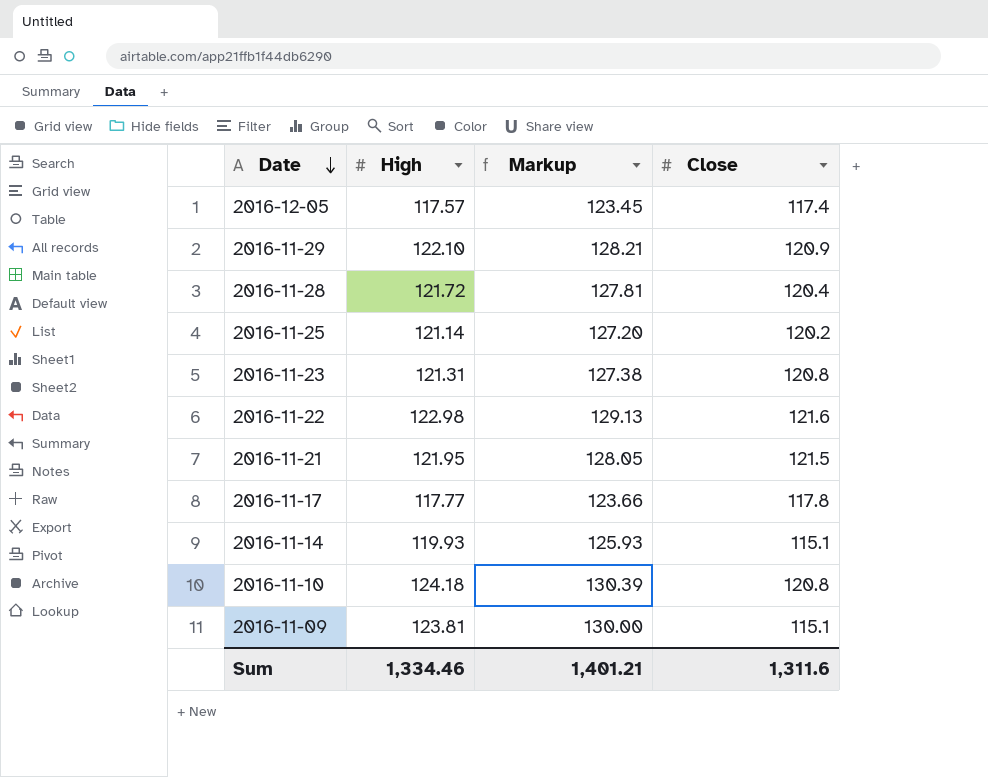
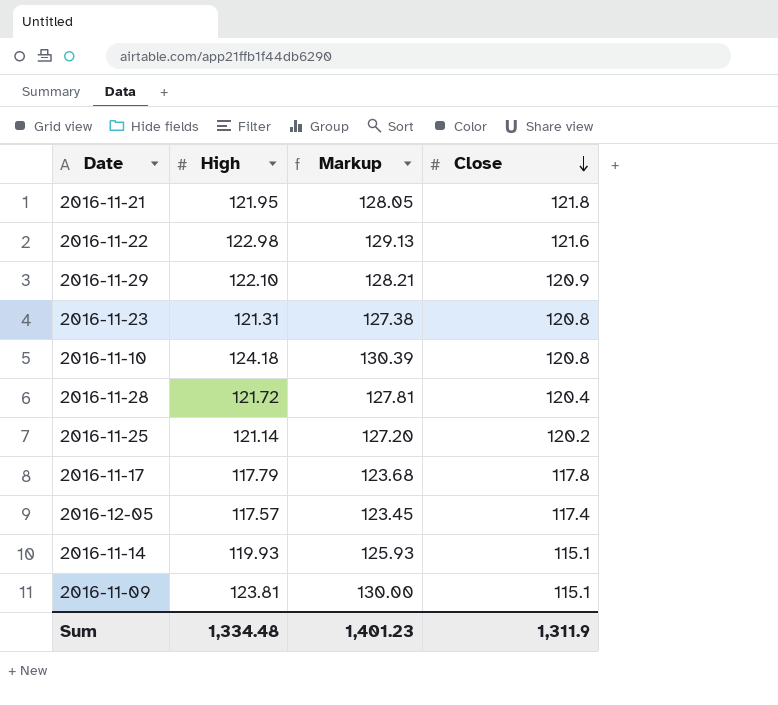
row order: Date descending -> Close descending
2016-11-21 | Close: 121.5 -> 121.8
2016-11-17 | High: 117.77 -> 117.79
2016-11-17 | Markup: 123.66 -> 123.68
Sum | High: 1,334.46 -> 1,334.48
Sum | Markup: 1,401.21 -> 1,401.23
Sum | Close: 1,311.6 -> 1,311.9

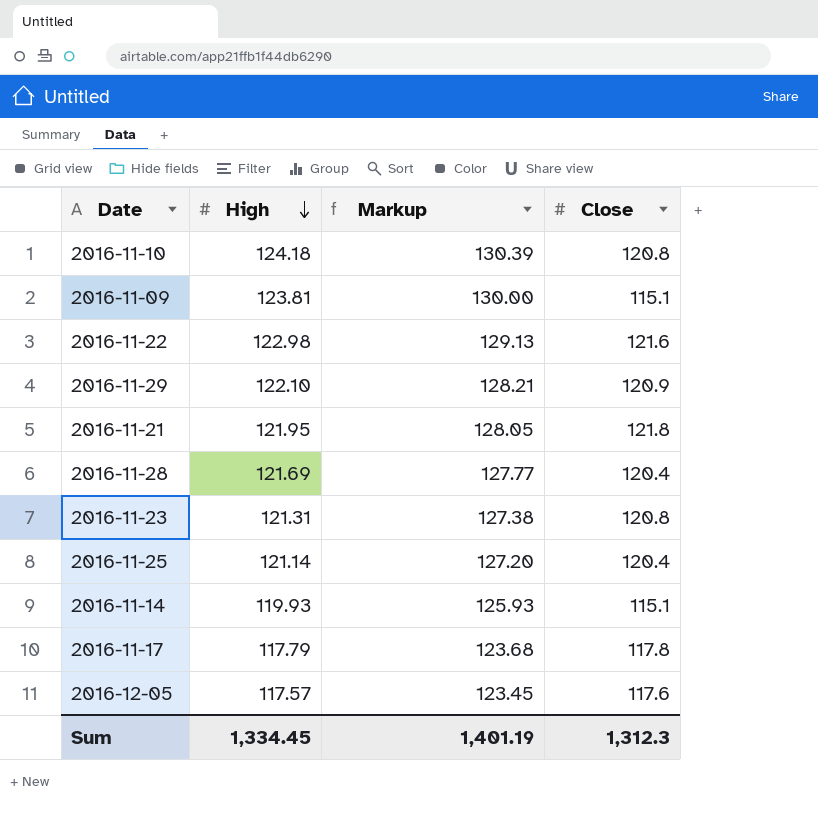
row order: Close descending -> High descending
2016-11-28 | High: 121.72 -> 121.69
2016-11-28 | Markup: 127.81 -> 127.77
2016-11-25 | Close: 120.2 -> 120.4
2016-12-05 | Close: 117.4 -> 117.6
Sum | High: 1,334.48 -> 1,334.45
Sum | Markup: 1,401.23 -> 1,401.19
Sum | Close: 1,311.9 -> 1,312.3

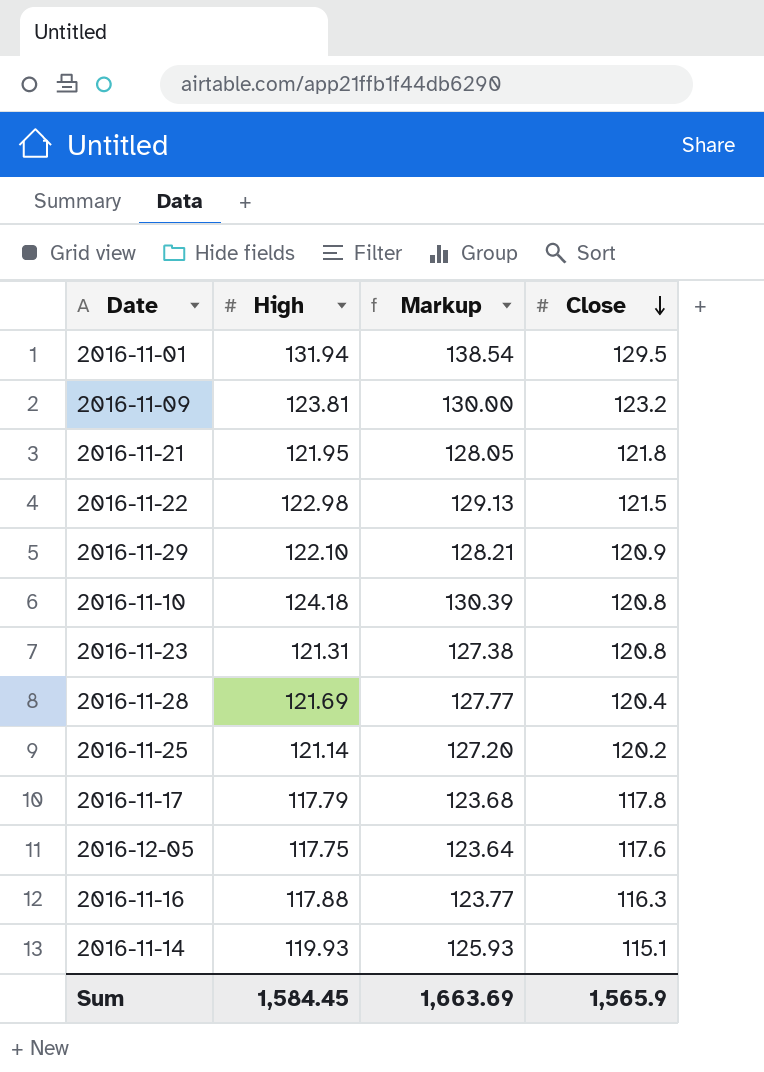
row order: High descending -> Close descending
row 2016-11-01: none -> 131.94 | 138.54 | 129.5
2016-11-09 | Close: 115.1 -> 123.2
2016-11-22 | Close: 121.6 -> 121.5
2016-11-25 | Close: 120.4 -> 120.2
2016-12-05 | High: 117.57 -> 117.75
2016-12-05 | Markup: 123.45 -> 123.64
row 2016-11-16: none -> 117.88 | 123.77 | 116.3
Sum | High: 1,334.45 -> 1,584.45
Sum | Markup: 1,401.19 -> 1,663.69
Sum | Close: 1,312.3 -> 1,565.9

